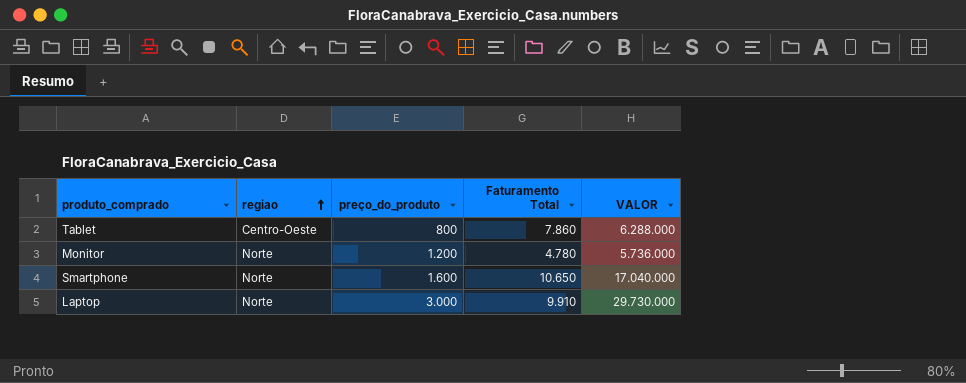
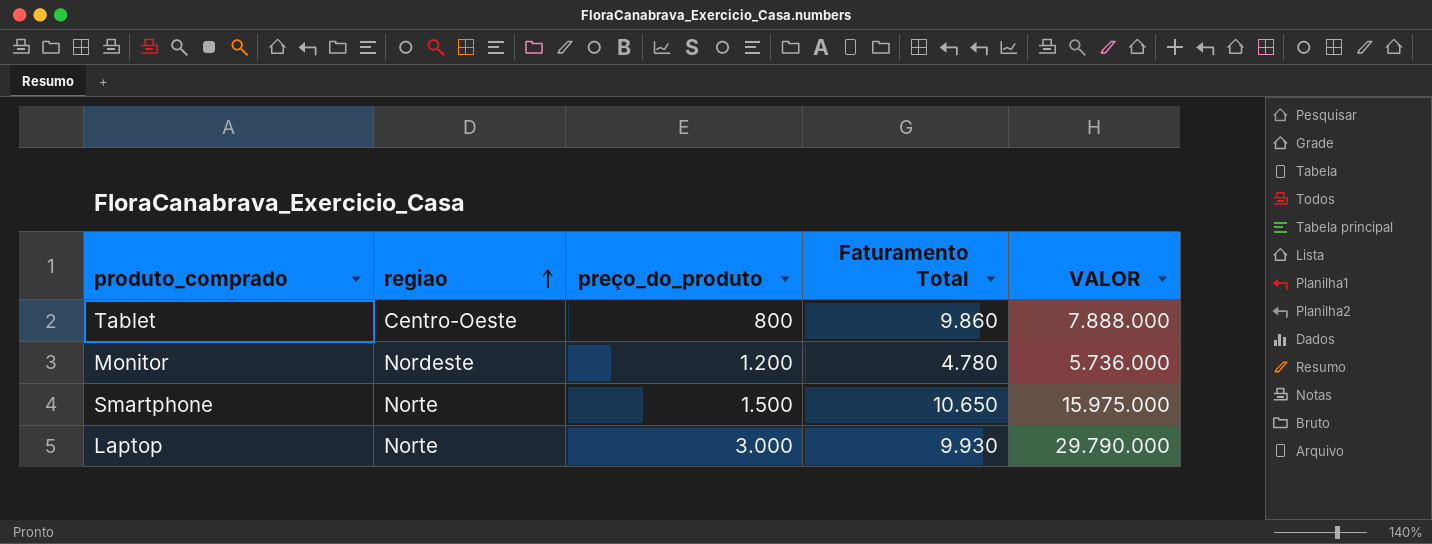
Tablet | Faturamento Total: 7.860 -> 9.860
Tablet | VALOR: 6.288.000 -> 7.888.000
Monitor | regiao: Norte -> Nordeste
Smartphone | preço_do_produto: 1.600 -> 1.500
Smartphone | VALOR: 17.040.000 -> 15.975.000
Laptop | Faturamento Total: 9.910 -> 9.930
Laptop | VALOR: 29.730.000 -> 29.790.000

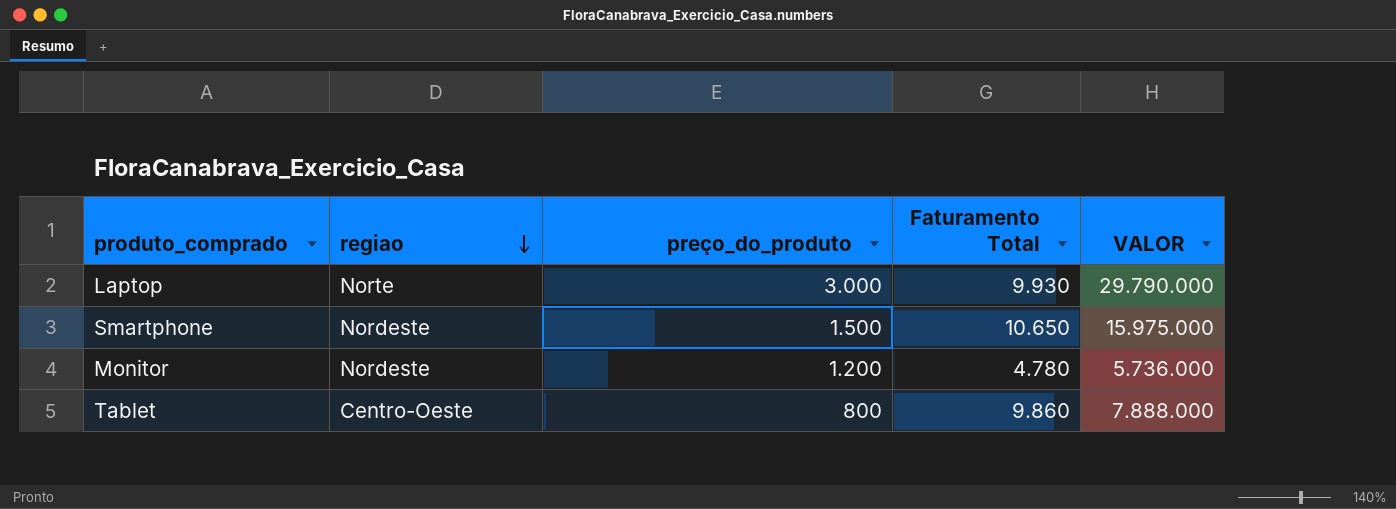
row order: regiao ascending -> regiao descending
Smartphone | regiao: Norte -> Nordeste

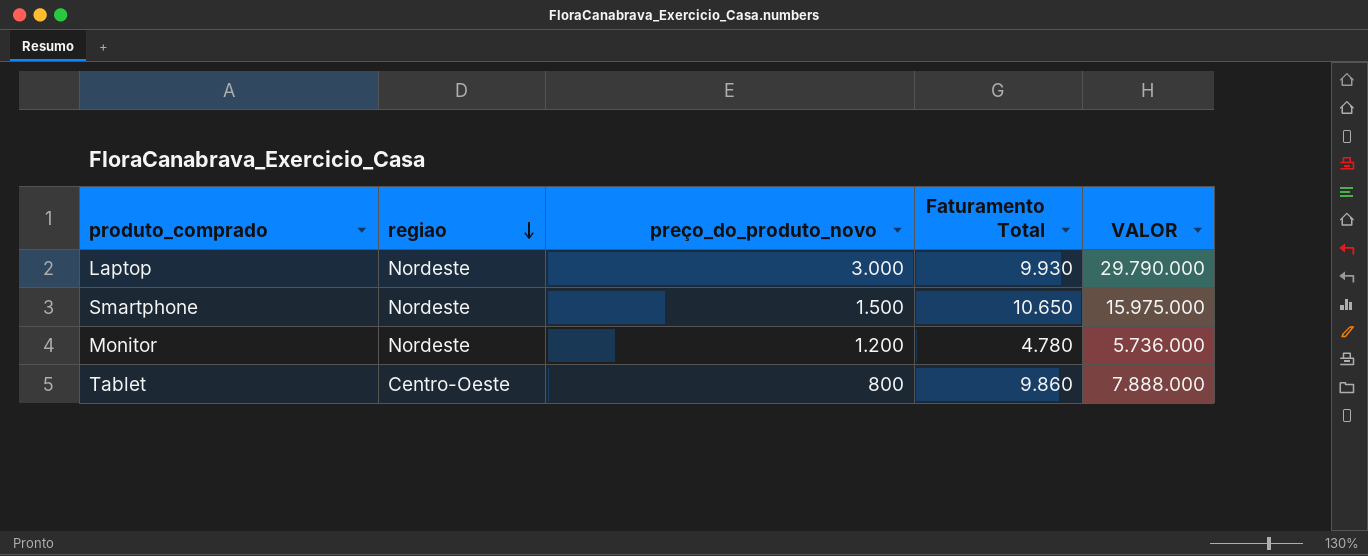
column name: preço_do_produto -> preço_do_produto_novo
Laptop | regiao: Norte -> Nordeste

